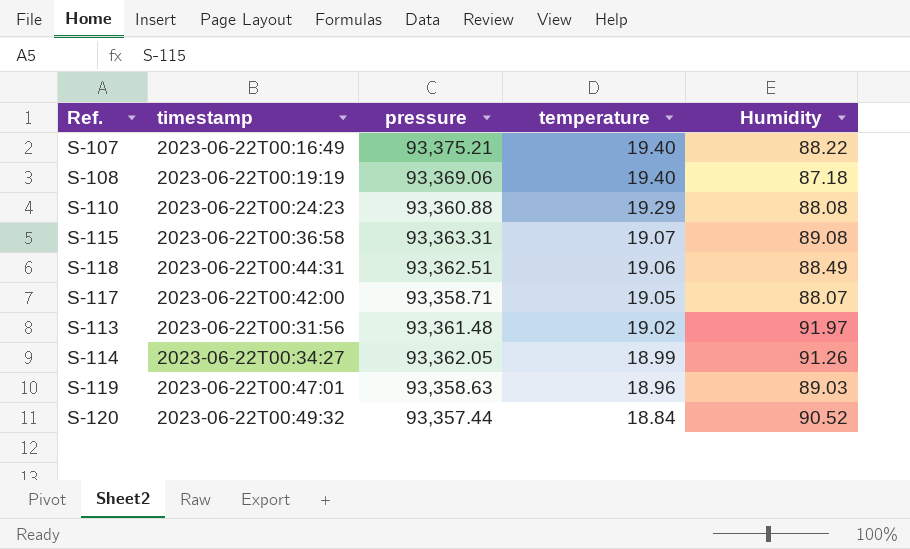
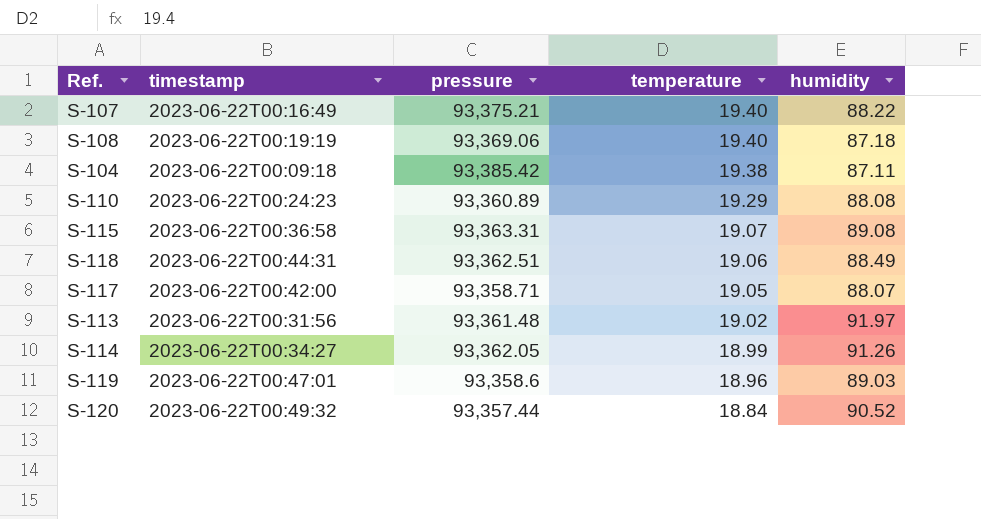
column name: Humidity -> humidity
row S-104: none -> 2023-06-22T00:09:18 | 93,385.42 | 19.38 | 87.11
S-110 | pressure: 93,360.88 -> 93,360.89
S-119 | pressure: 93,358.63 -> 93,358.6

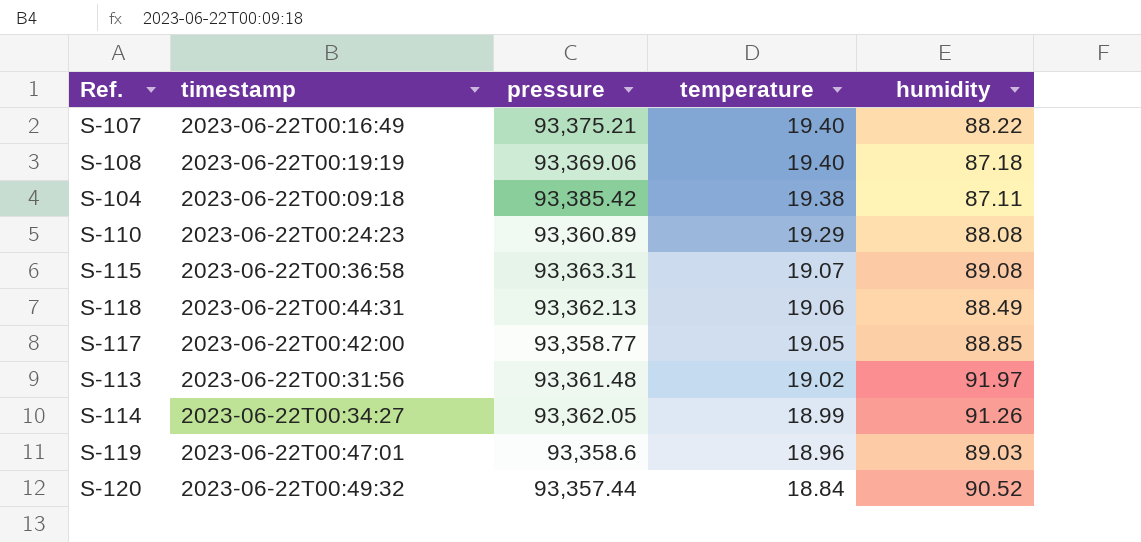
S-118 | pressure: 93,362.51 -> 93,362.13
S-117 | pressure: 93,358.71 -> 93,358.77
S-117 | humidity: 88.07 -> 88.85

